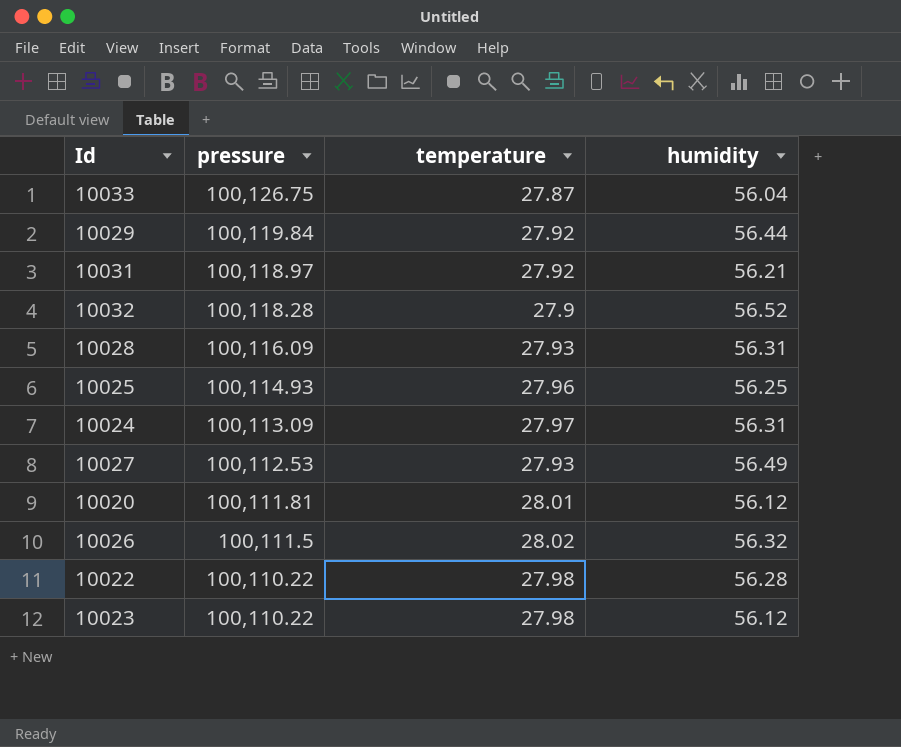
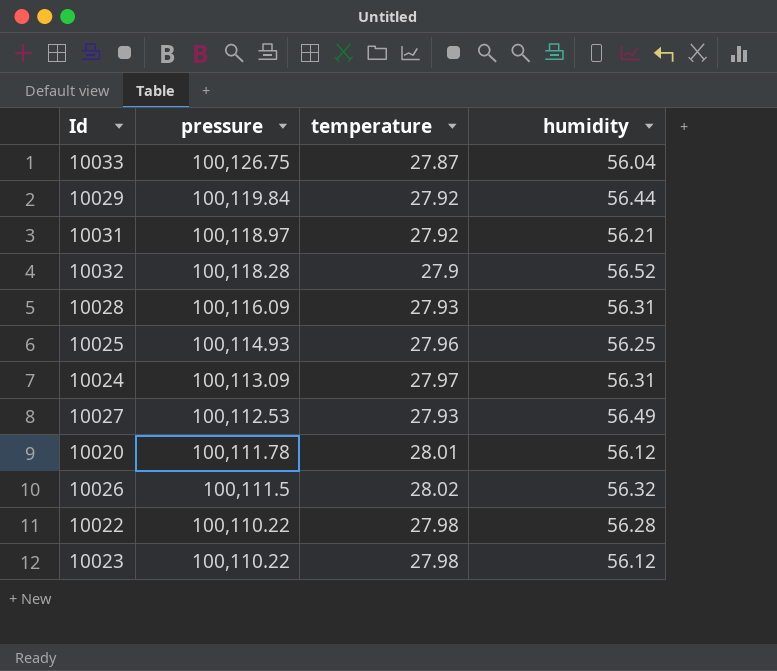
10020 | pressure: 100,111.81 -> 100,111.78

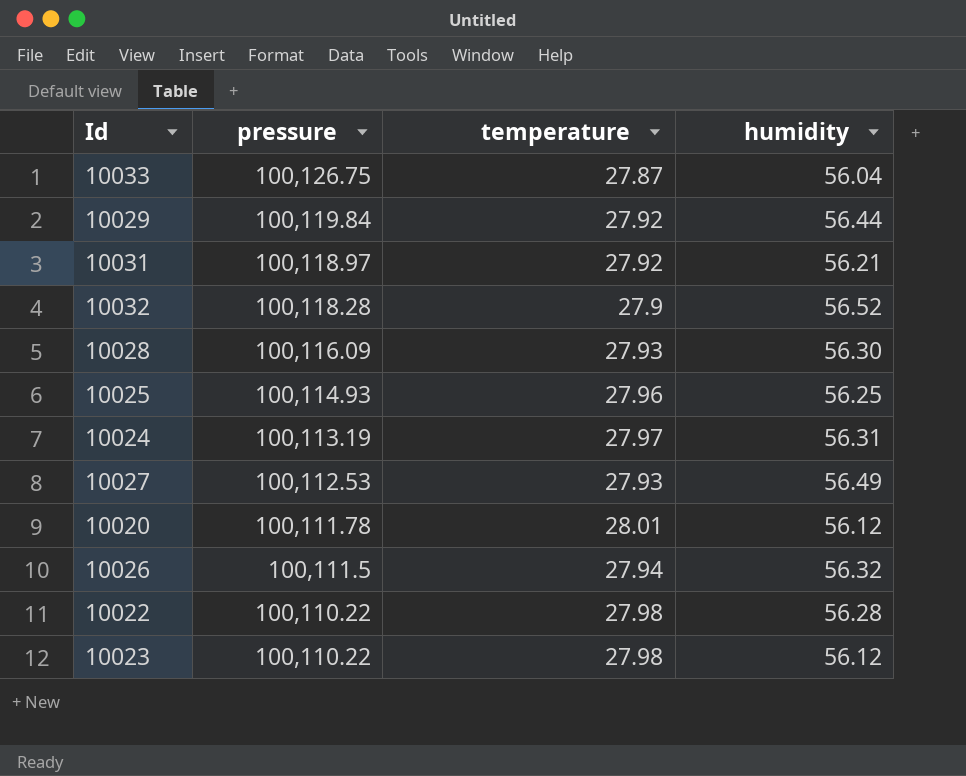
10028 | humidity: 56.31 -> 56.30
10024 | pressure: 100,113.09 -> 100,113.19
10026 | temperature: 28.02 -> 27.94

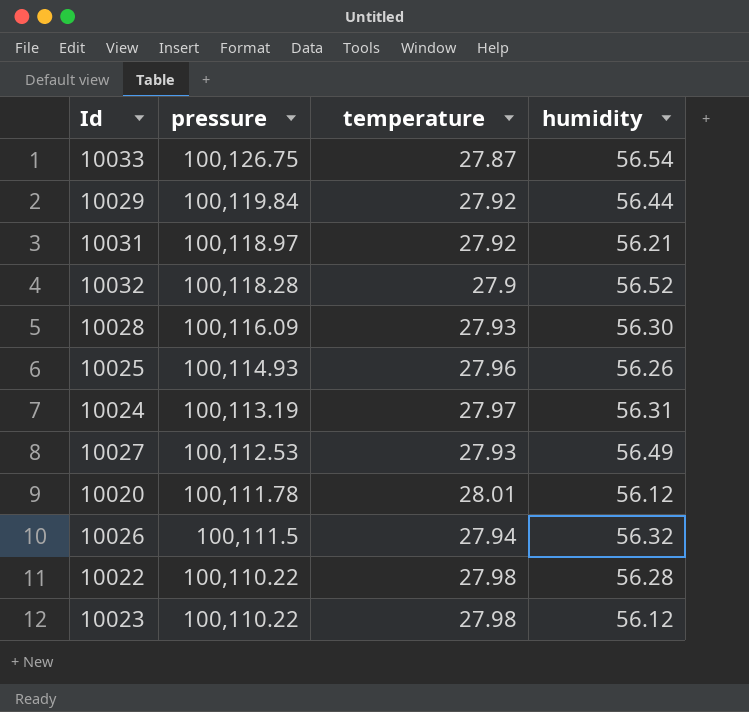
10033 | humidity: 56.04 -> 56.54
10025 | humidity: 56.25 -> 56.26

